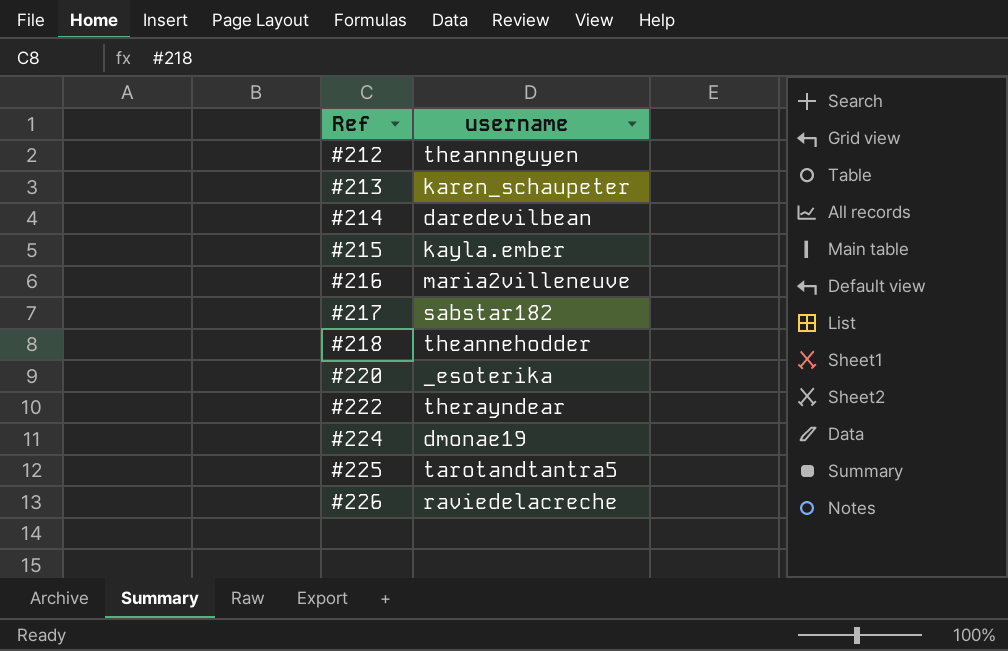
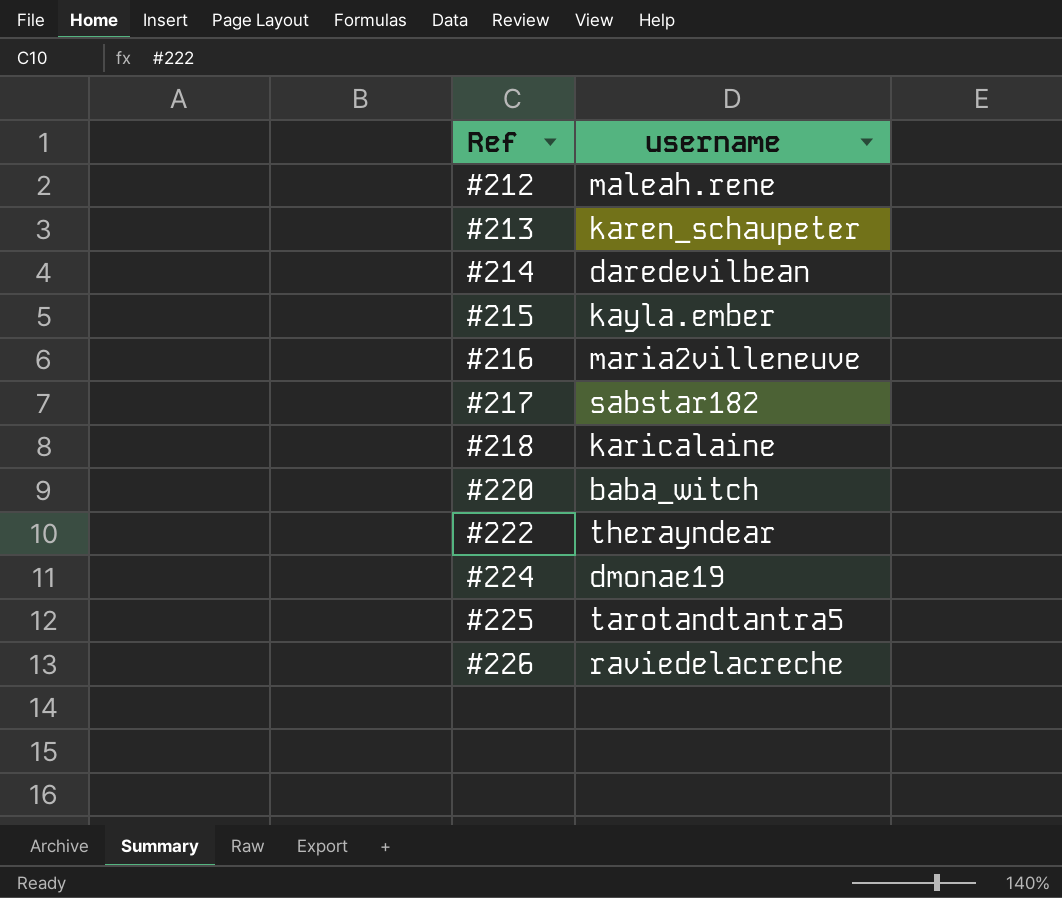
#212 | username: theannnguyen -> maleah.rene
#218 | username: theannehodder -> karicalaine
#220 | username: _esoterika -> baba_witch

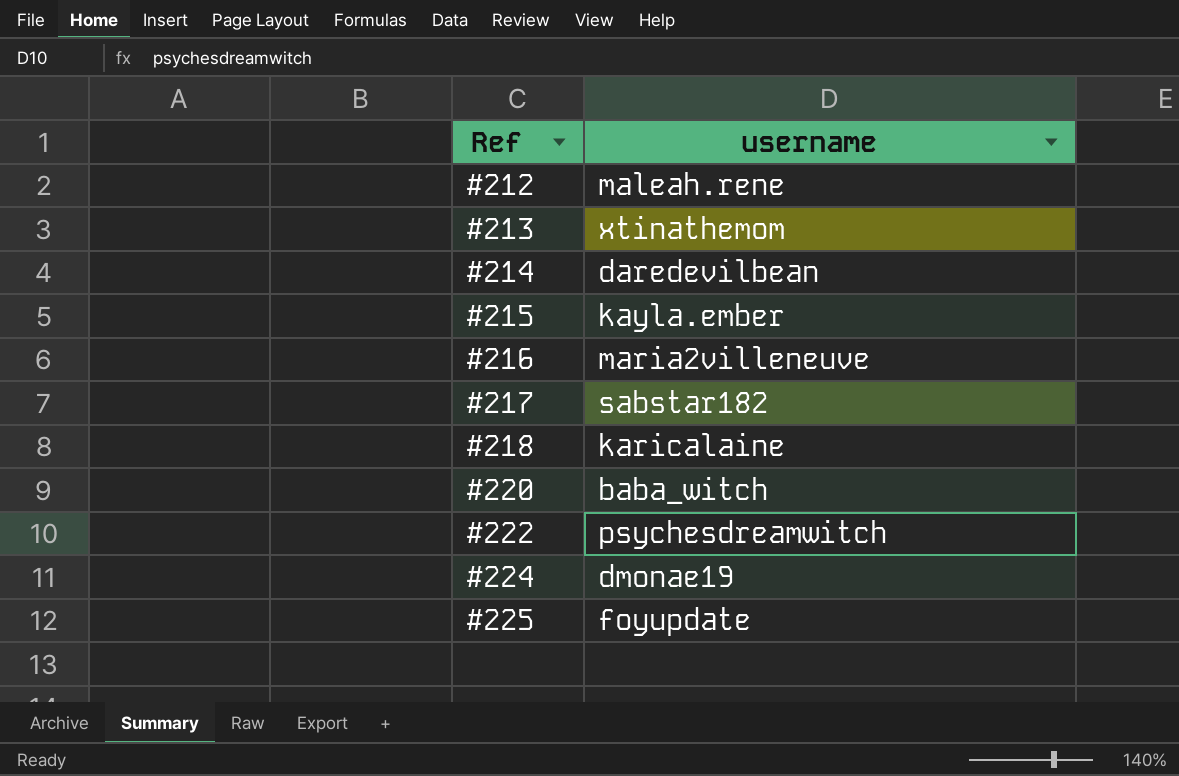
row #226: raviedelacreche -> none
#213 | username: karen_schaupeter -> xtinathemom
#222 | username: therayndear -> psychesdreamwitch
#225 | username: tarotandtantra5 -> foyupdate

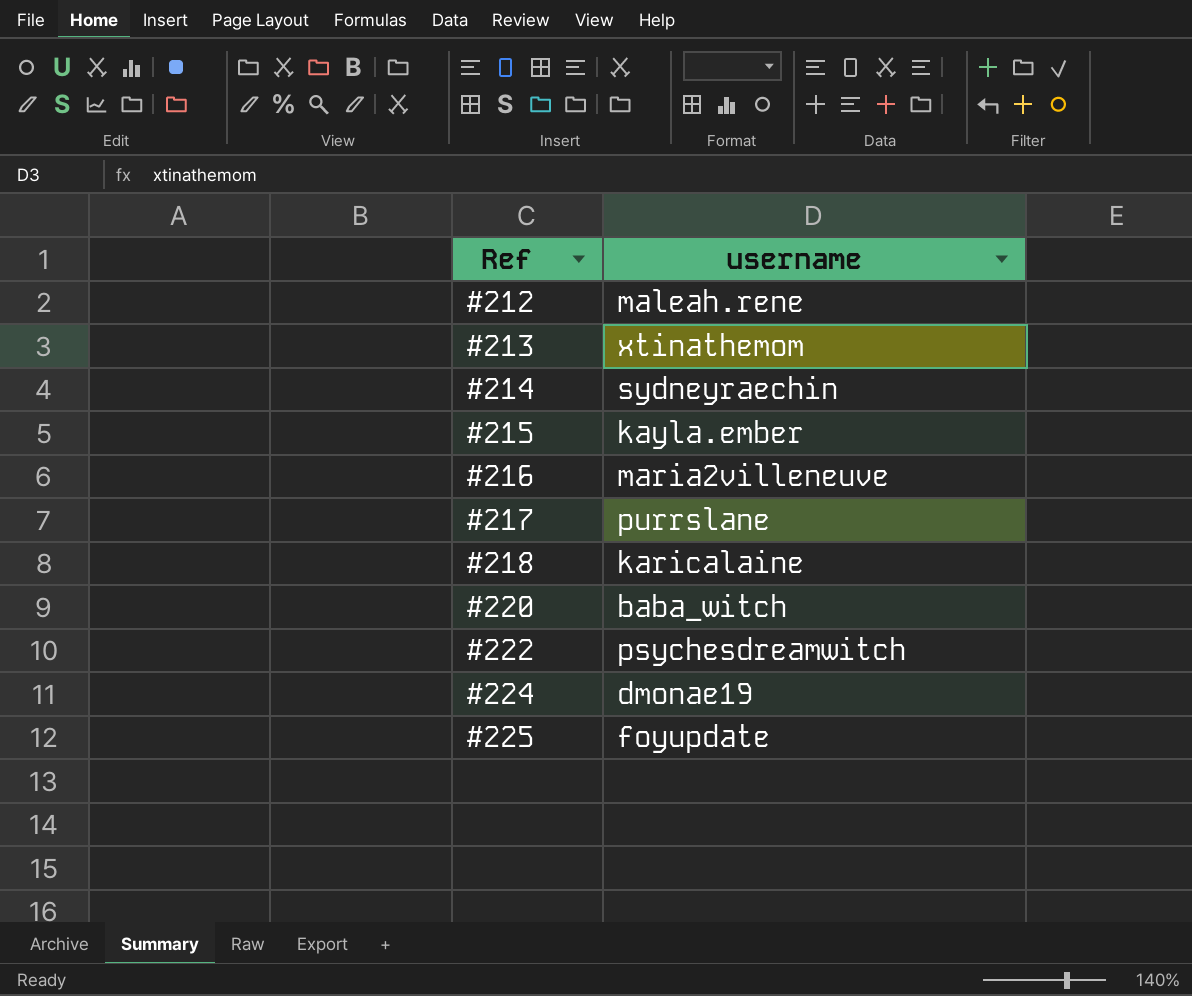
#214 | username: daredevilbean -> sydneyraechin
#217 | username: sabstar182 -> purrslane

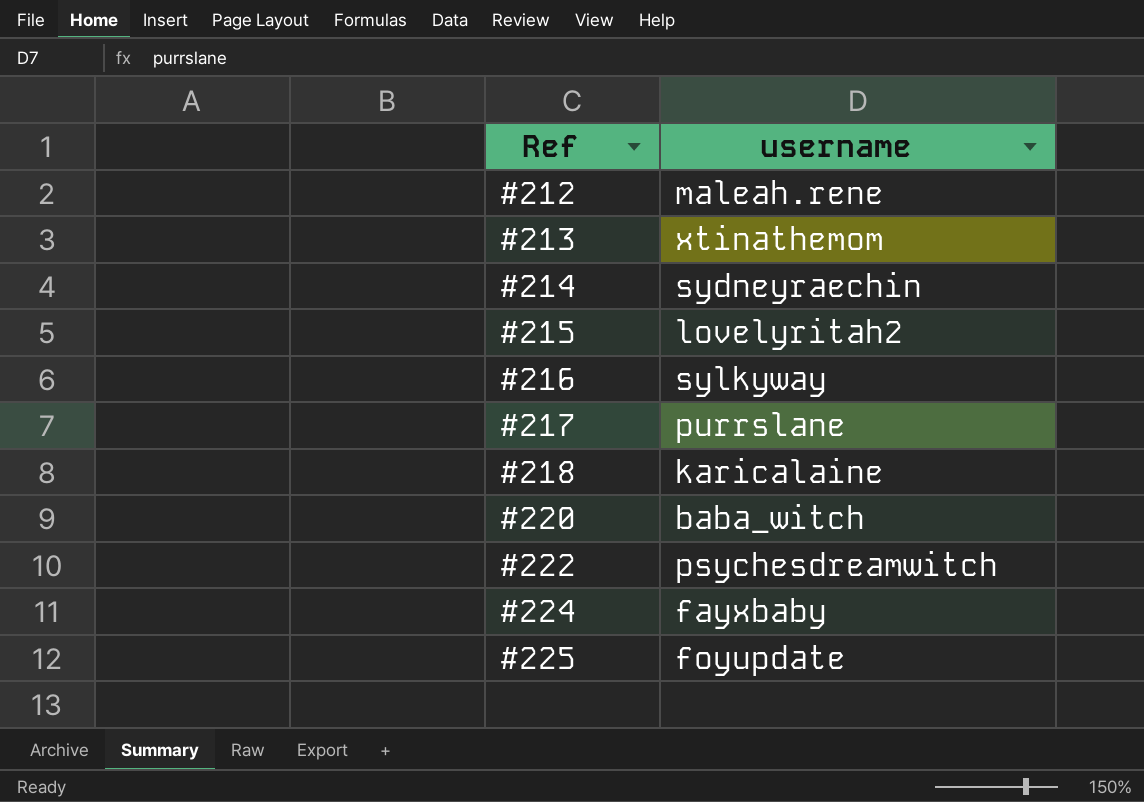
#215 | username: kayla.ember -> lovelyritah2
#216 | username: maria2villeneuve -> sylkyway
#224 | username: dmonae19 -> fayxbaby

